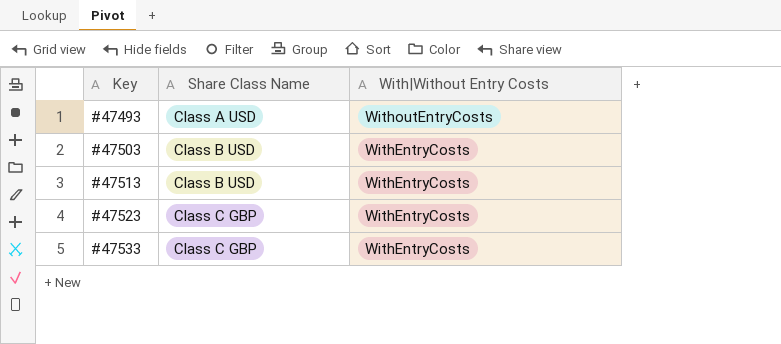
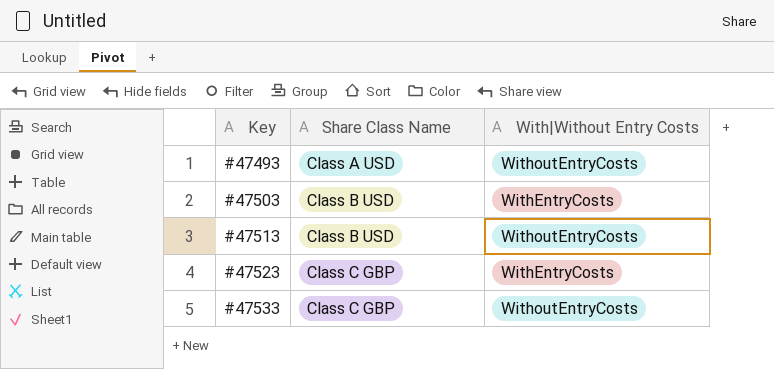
#47513 | With|Without Entry Costs: WithEntryCosts -> WithoutEntryCosts
#47533 | With|Without Entry Costs: WithEntryCosts -> WithoutEntryCosts

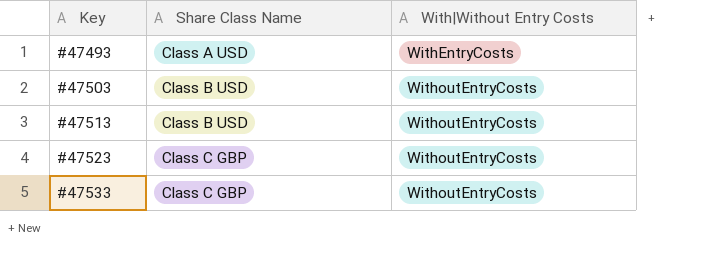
#47493 | With|Without Entry Costs: WithoutEntryCosts -> WithEntryCosts
#47503 | With|Without Entry Costs: WithEntryCosts -> WithoutEntryCosts
#47523 | With|Without Entry Costs: WithEntryCosts -> WithoutEntryCosts

